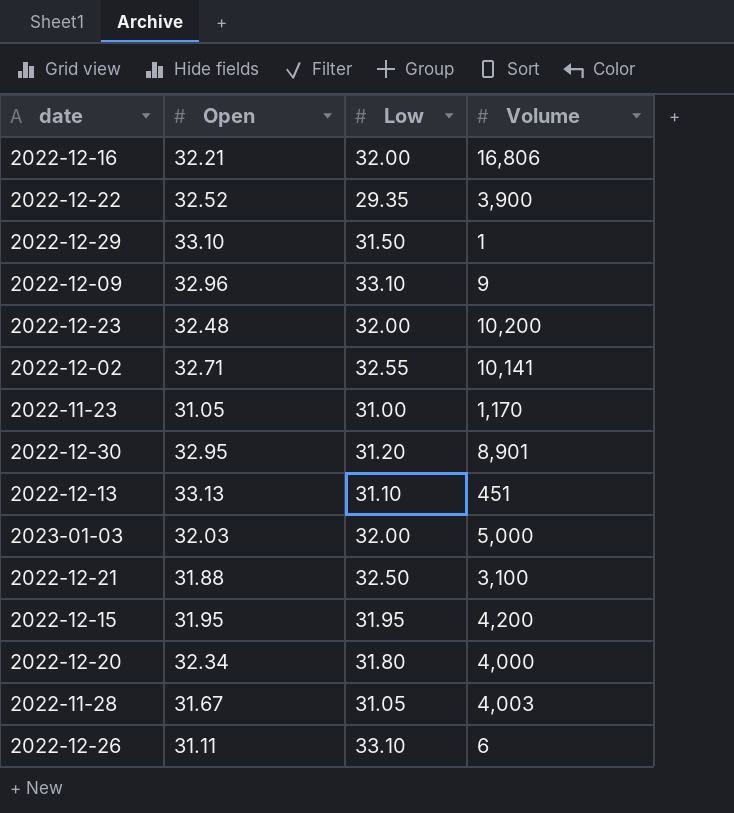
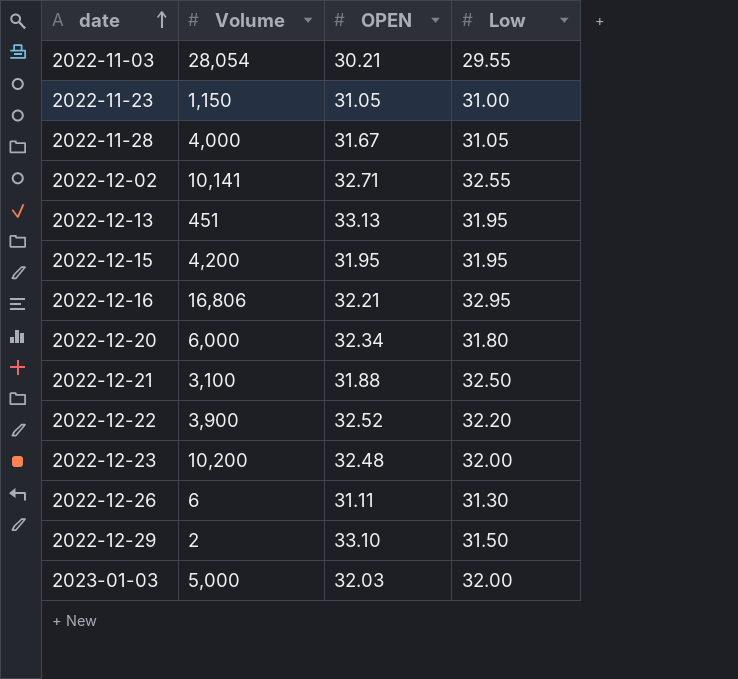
row order: none -> date ascending
column Volume | position: 4 -> 2
column name: Open -> OPEN
row 2022-12-09: 32.96 | 33.10 | 9 -> none
row 2022-12-30: 32.95 | 31.20 | 8,901 -> none
row 2022-11-03: none -> 28,054 | 30.21 | 29.55
2022-11-23 | Volume: 1,170 -> 1,150
2022-11-28 | Volume: 4,003 -> 4,000
2022-12-13 | Low: 31.10 -> 31.95
2022-12-16 | Low: 32.00 -> 32.95
2022-12-20 | Volume: 4,000 -> 6,000
2022-12-22 | Low: 29.35 -> 32.20
2022-12-26 | Low: 33.10 -> 31.30
2022-12-29 | Volume: 1 -> 2

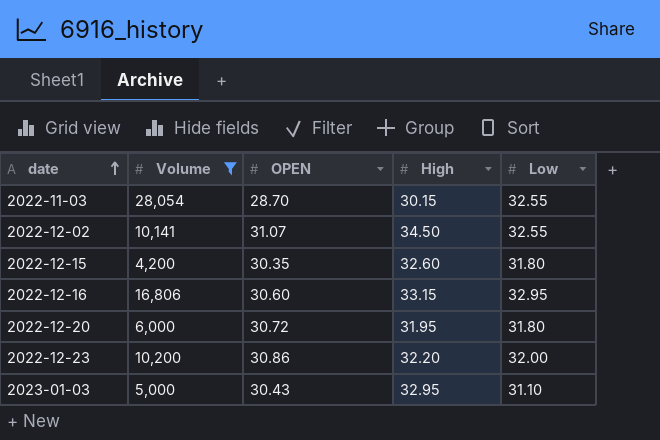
filter: none -> Volume >= 4,200
column High | position: none -> 4
2022-11-03 | OPEN: 30.21 -> 28.70
2022-11-03 | Low: 29.55 -> 32.55
2022-12-02 | OPEN: 32.71 -> 31.07
2022-12-15 | OPEN: 31.95 -> 30.35
2022-12-15 | Low: 31.95 -> 31.80
2022-12-16 | OPEN: 32.21 -> 30.60
2022-12-20 | OPEN: 32.34 -> 30.72
2022-12-23 | OPEN: 32.48 -> 30.86
2023-01-03 | OPEN: 32.03 -> 30.43
2023-01-03 | Low: 32.00 -> 31.10

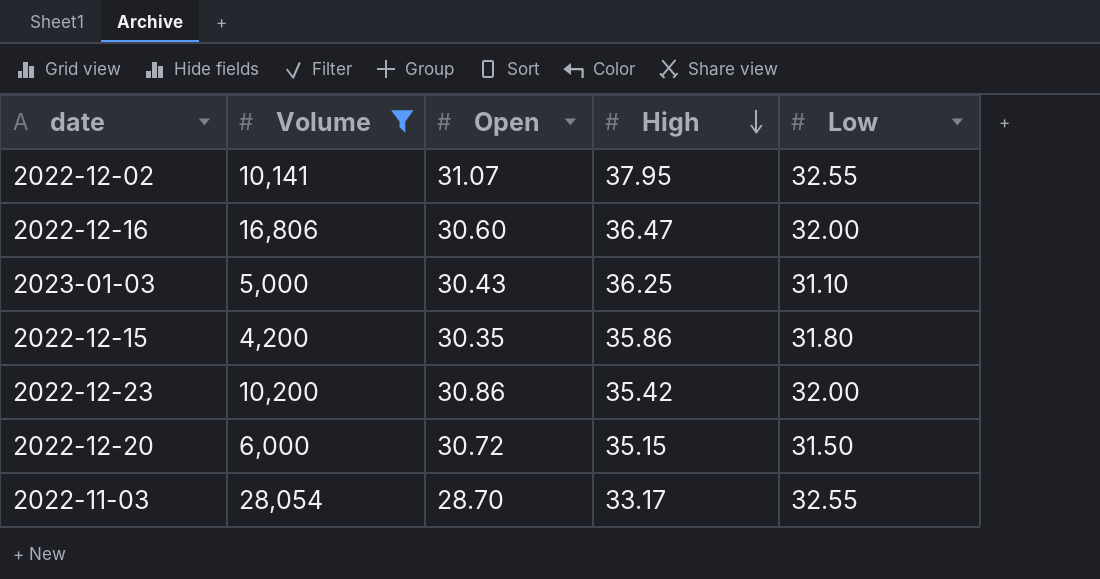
row order: date ascending -> High descending
column name: OPEN -> Open
2022-12-02 | High: 34.50 -> 37.95
2022-12-16 | High: 33.15 -> 36.47
2022-12-16 | Low: 32.95 -> 32.00
2023-01-03 | High: 32.95 -> 36.25
2022-12-15 | High: 32.60 -> 35.86
2022-12-23 | High: 32.20 -> 35.42
2022-12-20 | High: 31.95 -> 35.15
2022-12-20 | Low: 31.80 -> 31.50
2022-11-03 | High: 30.15 -> 33.17

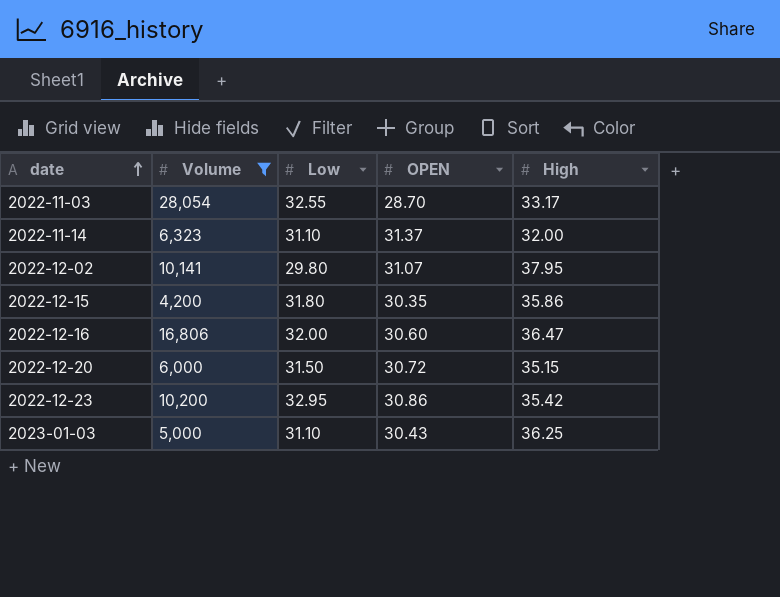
row order: High descending -> date ascending
column Low | position: 5 -> 3
column name: Open -> OPEN
row 2022-11-14: none -> 6,323 | 31.10 | 31.37 | 32.00
2022-12-02 | Low: 32.55 -> 29.80
2022-12-23 | Low: 32.00 -> 32.95

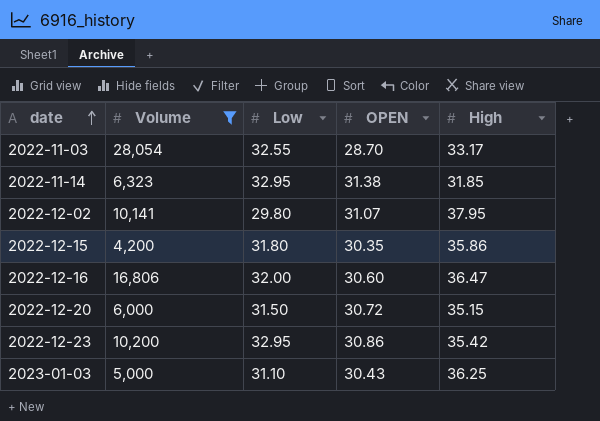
2022-11-14 | Low: 31.10 -> 32.95
2022-11-14 | OPEN: 31.37 -> 31.38
2022-11-14 | High: 32.00 -> 31.85

